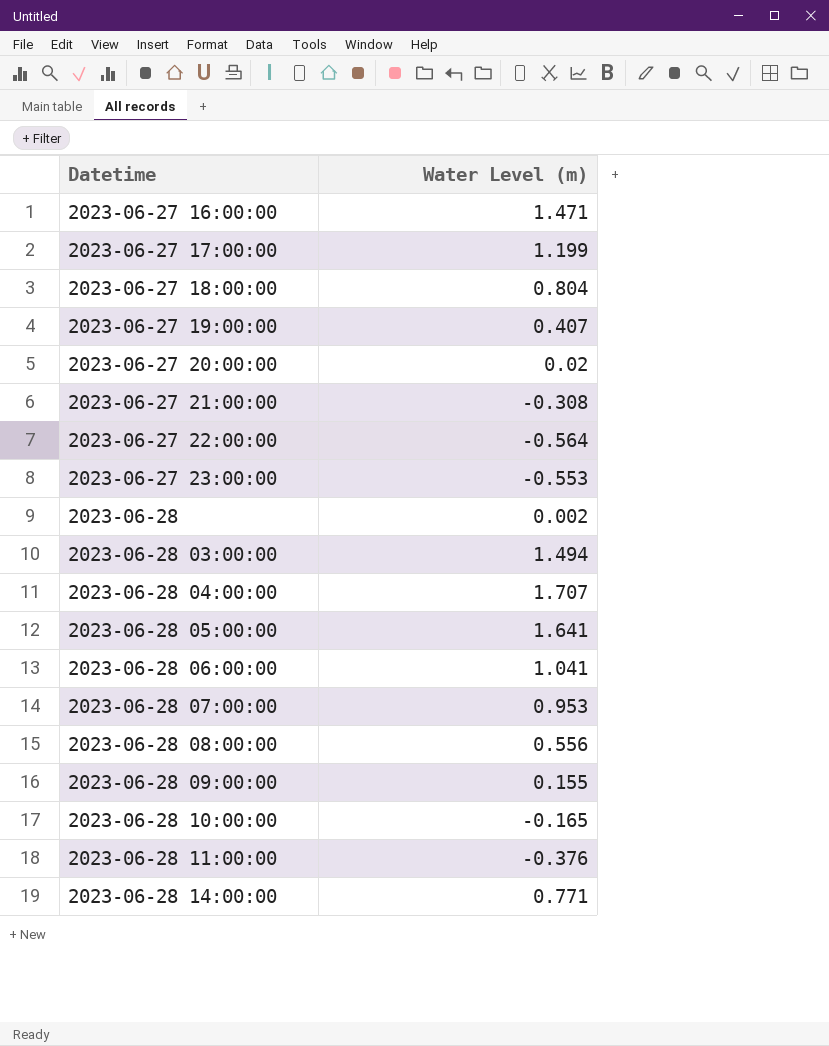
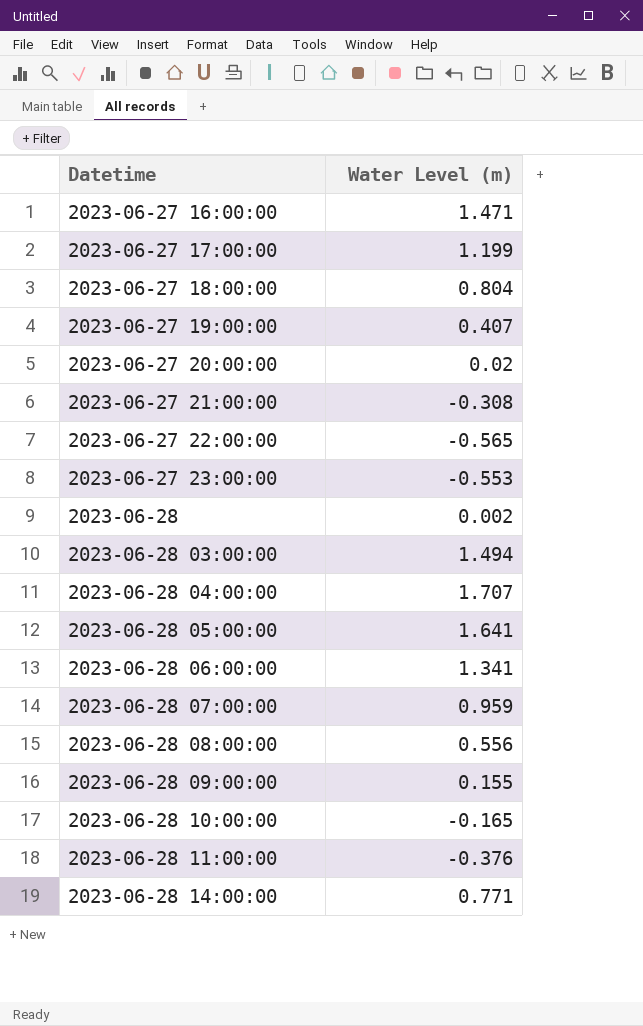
2023-06-27 22:00:00 | Water Level (m): -0.564 -> -0.565
2023-06-28 06:00:00 | Water Level (m): 1.041 -> 1.341
2023-06-28 07:00:00 | Water Level (m): 0.953 -> 0.959

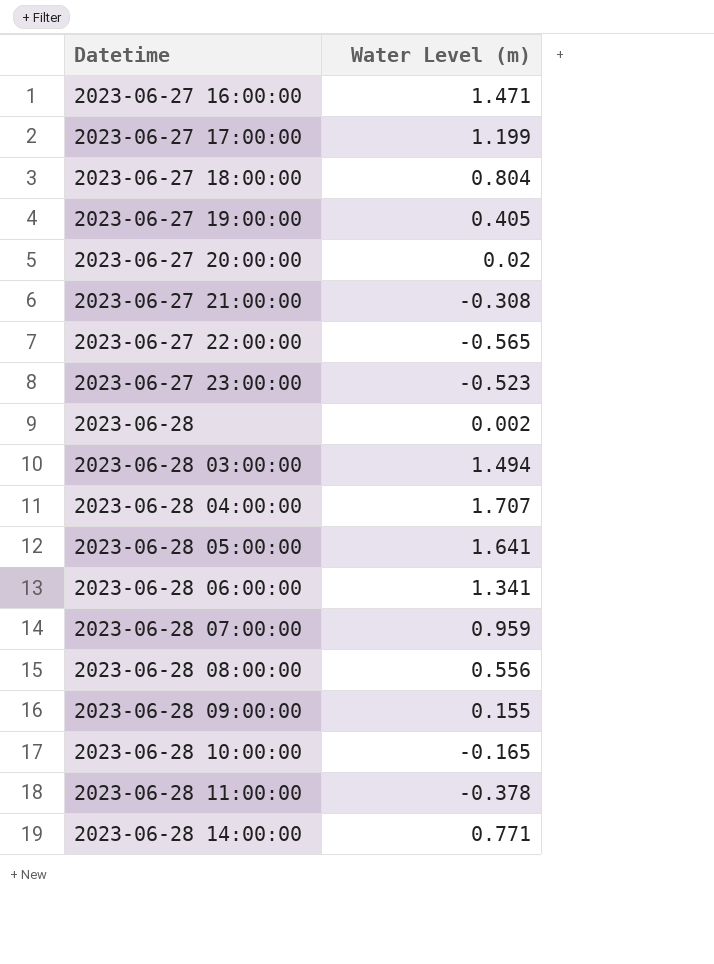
2023-06-27 19:00:00 | Water Level (m): 0.407 -> 0.405
2023-06-27 23:00:00 | Water Level (m): -0.553 -> -0.523
2023-06-28 11:00:00 | Water Level (m): -0.376 -> -0.378

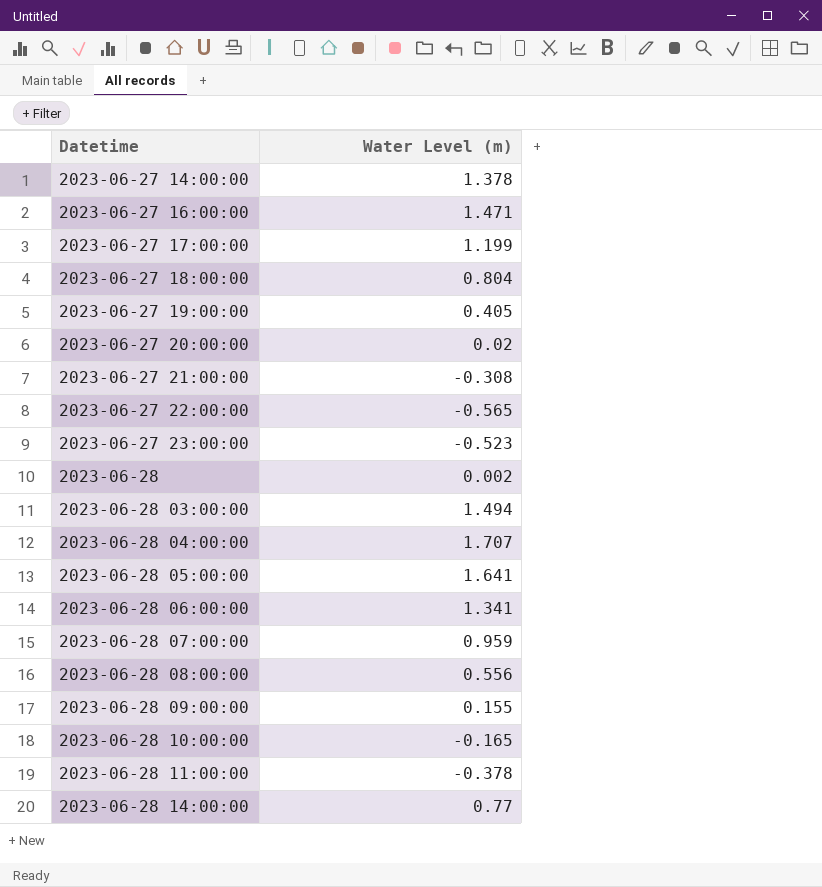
row 2023-06-27 14:00:00: none -> 1.378
2023-06-28 14:00:00 | Water Level (m): 0.771 -> 0.77

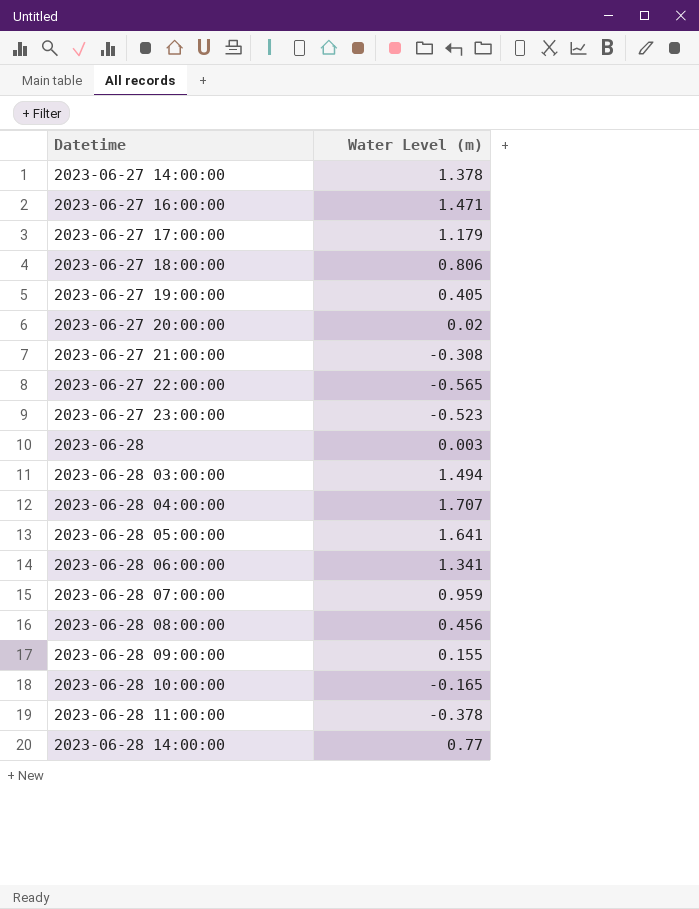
2023-06-27 17:00:00 | Water Level (m): 1.199 -> 1.179
2023-06-27 18:00:00 | Water Level (m): 0.804 -> 0.806
2023-06-28 | Water Level (m): 0.002 -> 0.003
2023-06-28 08:00:00 | Water Level (m): 0.556 -> 0.456

